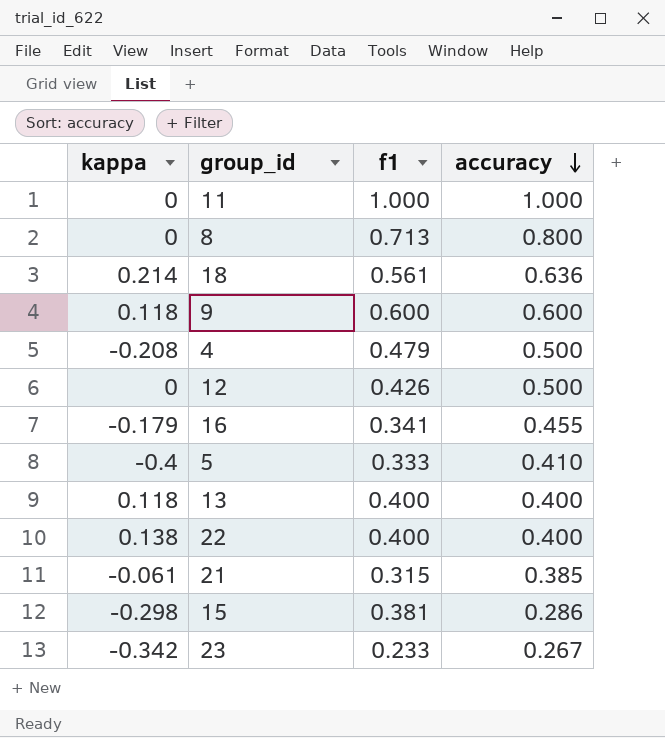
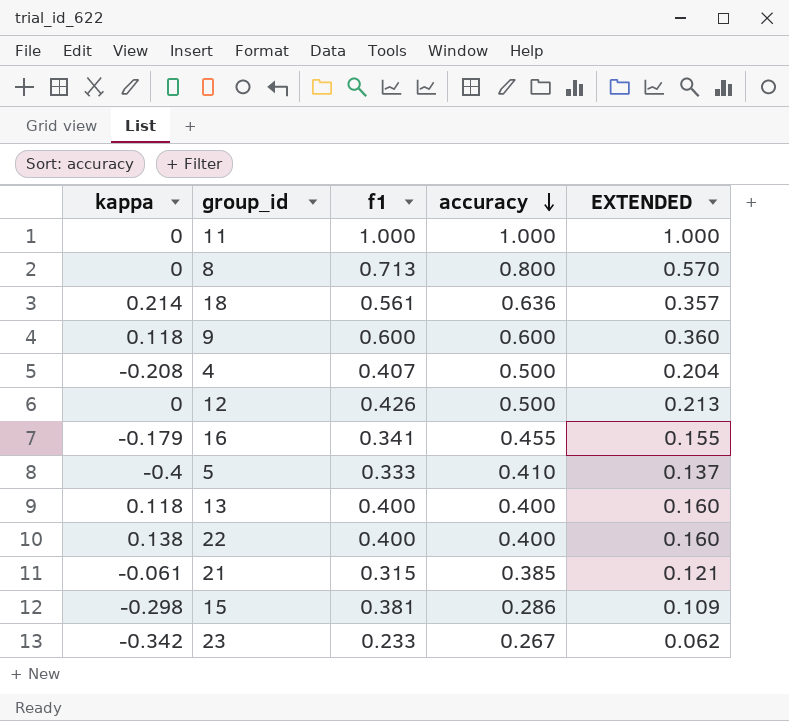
column EXTENDED | formula: none -> [f1] * [accuracy]
4 | f1: 0.479 -> 0.407

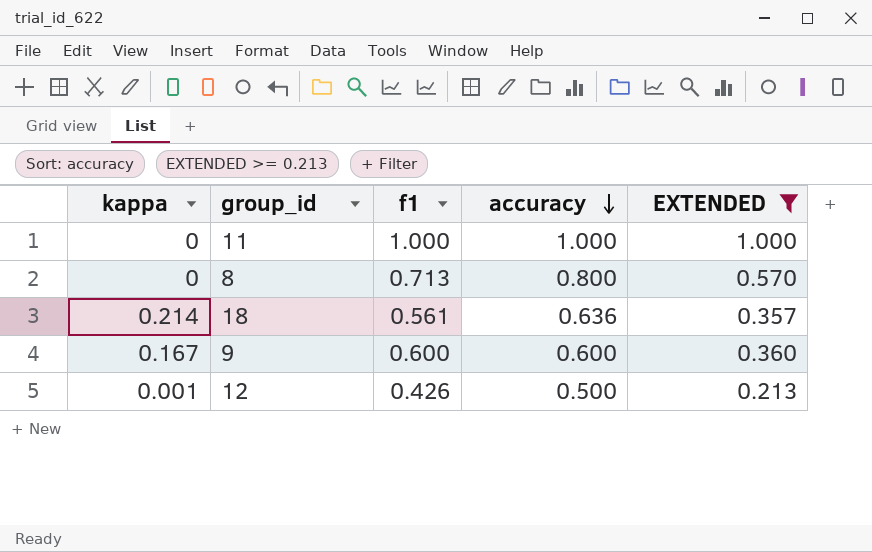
filter: none -> EXTENDED >= 0.213
9 | kappa: 0.118 -> 0.167
12 | kappa: 0 -> 0.001

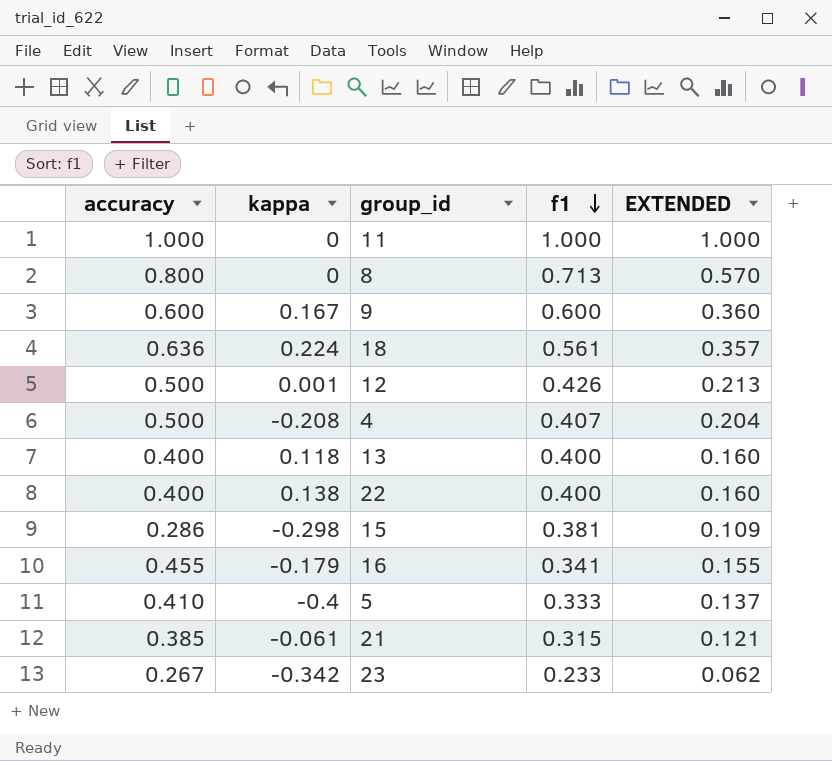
filter: EXTENDED >= 0.213 -> none
row order: accuracy descending -> f1 descending
column accuracy | position: 4 -> 1
18 | kappa: 0.214 -> 0.224

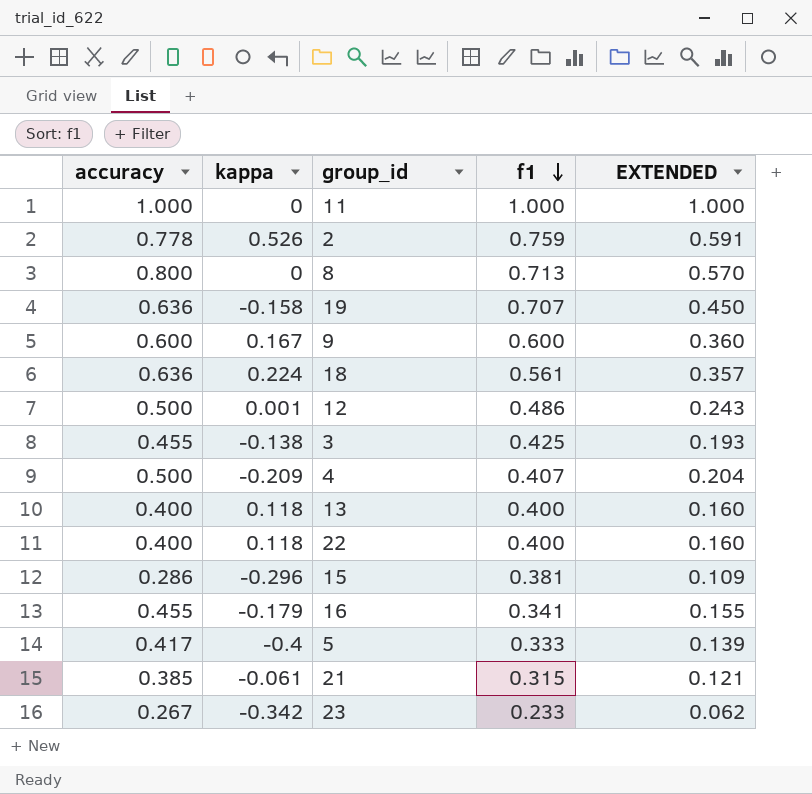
row 2: none -> 0.778 | 0.526 | 0.759 | 0.591
row 19: none -> 0.636 | -0.158 | 0.707 | 0.450
12 | f1: 0.426 -> 0.486
12 | EXTENDED: 0.213 -> 0.243
row 3: none -> 0.455 | -0.138 | 0.425 | 0.193
4 | kappa: -0.208 -> -0.209
22 | kappa: 0.138 -> 0.118
15 | kappa: -0.298 -> -0.296
5 | accuracy: 0.410 -> 0.417
5 | EXTENDED: 0.137 -> 0.139

